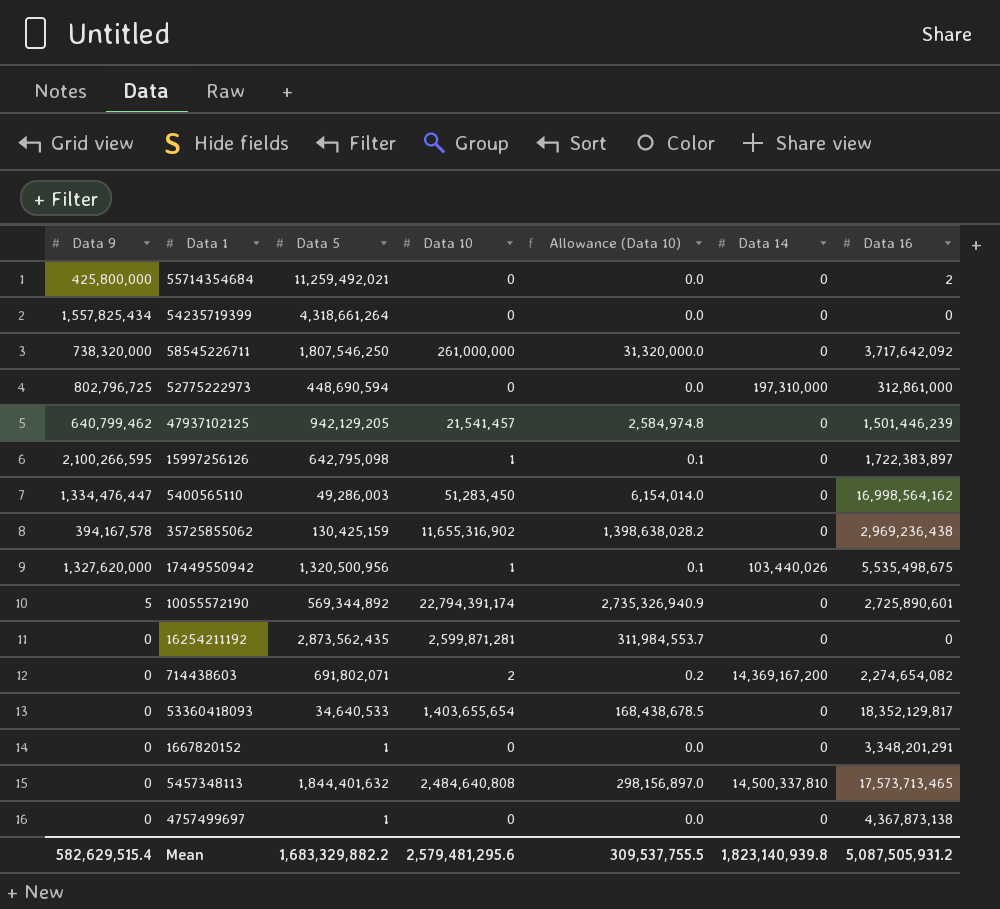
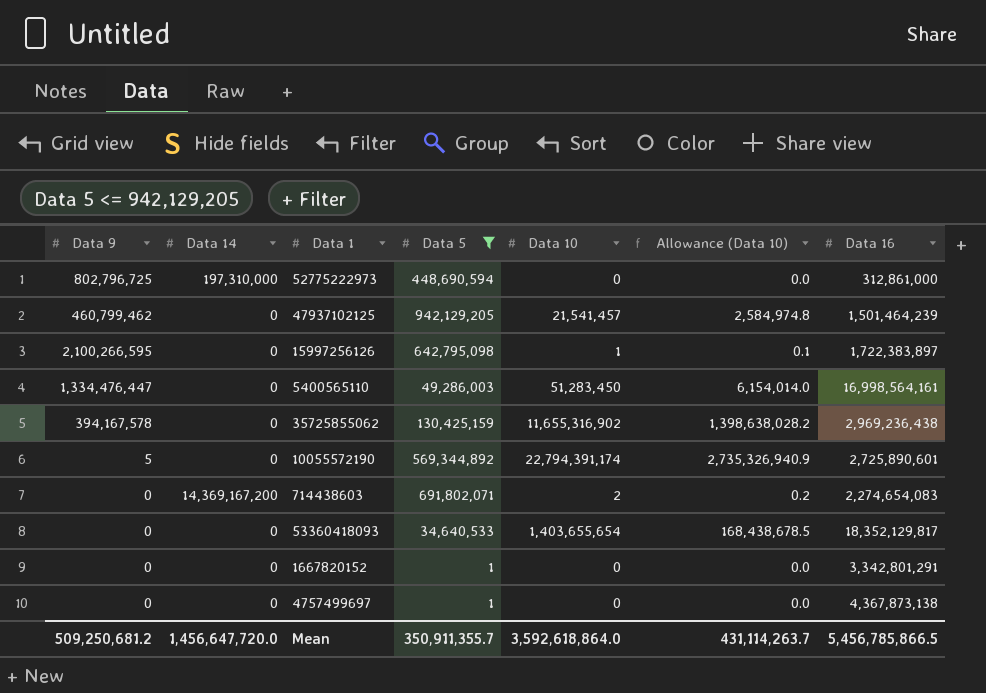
filter: none -> Data 5 <= 942,129,205
column Data 14 | position: 6 -> 2
47937102125 | Data 9: 640,799,462 -> 460,799,462
47937102125 | Data 16: 1,501,446,239 -> 1,501,464,239
5400565110 | Data 16: 16,998,564,162 -> 16,998,564,161
714438603 | Data 16: 2,274,654,082 -> 2,274,654,083
1667820152 | Data 16: 3,348,201,291 -> 3,342,801,291
Mean | Data 9: 582,629,515.4 -> 509,250,681.2
Mean | Data 14: 1,823,140,939.8 -> 1,456,647,720.0
Mean | Data 5: 1,683,329,882.2 -> 350,911,355.7
Mean | Data 10: 2,579,481,295.6 -> 3,592,618,864.0
Mean | Allowance (Data 10): 309,537,755.5 -> 431,114,263.7
Mean | Data 16: 5,087,505,931.2 -> 5,456,785,866.5

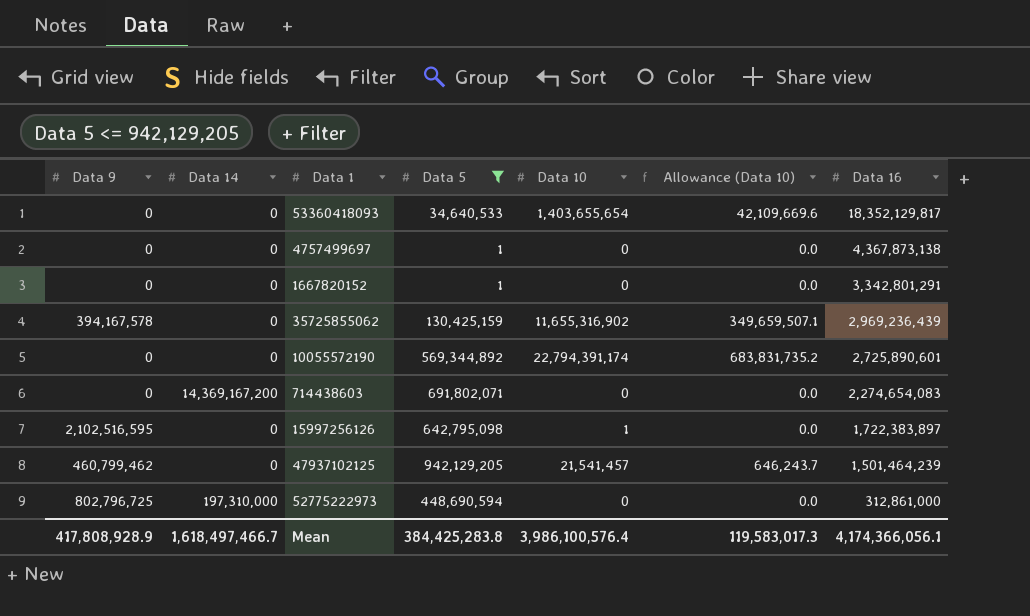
row order: none -> Data 16 descending
column Allowance (Data 10) | formula: [Data 10] * 0.12 -> [Data 10] * 0.03
row 5400565110: 1,334,476,447 | 0 | 49,286,003 | 51,283,450 | 6,154,014.0 | 16,998,564,161 -> none
35725855062 | Data 16: 2,969,236,438 -> 2,969,236,439
10055572190 | Data 9: 5 -> 0
714438603 | Data 10: 2 -> 0
15997256126 | Data 9: 2,100,266,595 -> 2,102,516,595
Mean | Data 9: 509,250,681.2 -> 417,808,928.9
Mean | Data 14: 1,456,647,720.0 -> 1,618,497,466.7
Mean | Data 5: 350,911,355.7 -> 384,425,283.8
Mean | Data 10: 3,592,618,864.0 -> 3,986,100,576.4
Mean | Allowance (Data 10): 431,114,263.7 -> 119,583,017.3
Mean | Data 16: 5,456,785,866.5 -> 4,174,366,056.1

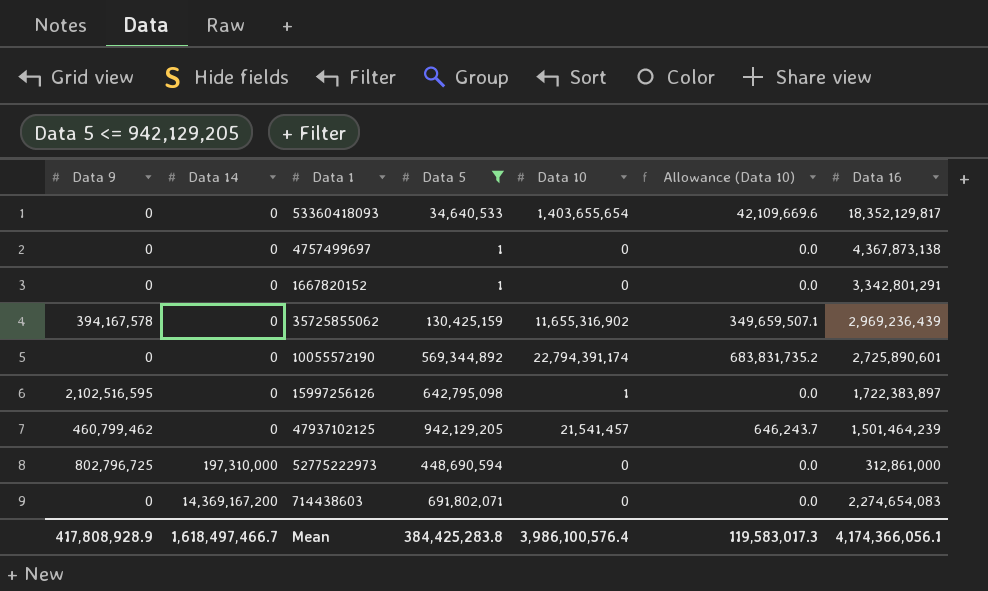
row order: Data 16 descending -> Data 14 ascending

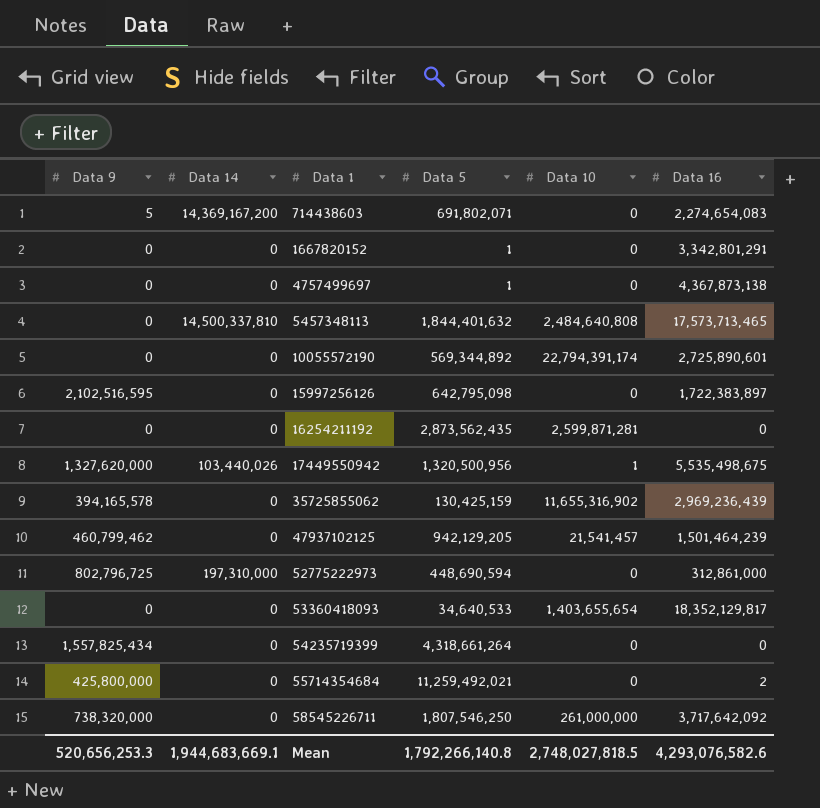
filter: Data 5 <= 942,129,205 -> none
row order: Data 14 ascending -> Data 1 ascending
column Allowance (Data 10) | formula: [Data 10] * 0.03 -> none
714438603 | Data 9: 0 -> 5
15997256126 | Data 10: 1 -> 0
35725855062 | Data 9: 394,167,578 -> 394,165,578
Mean | Data 9: 417,808,928.9 -> 520,656,253.3
Mean | Data 14: 1,618,497,466.7 -> 1,944,683,669.1
Mean | Data 5: 384,425,283.8 -> 1,792,266,140.8
Mean | Data 10: 3,986,100,576.4 -> 2,748,027,818.5
Mean | Data 16: 4,174,366,056.1 -> 4,293,076,582.6

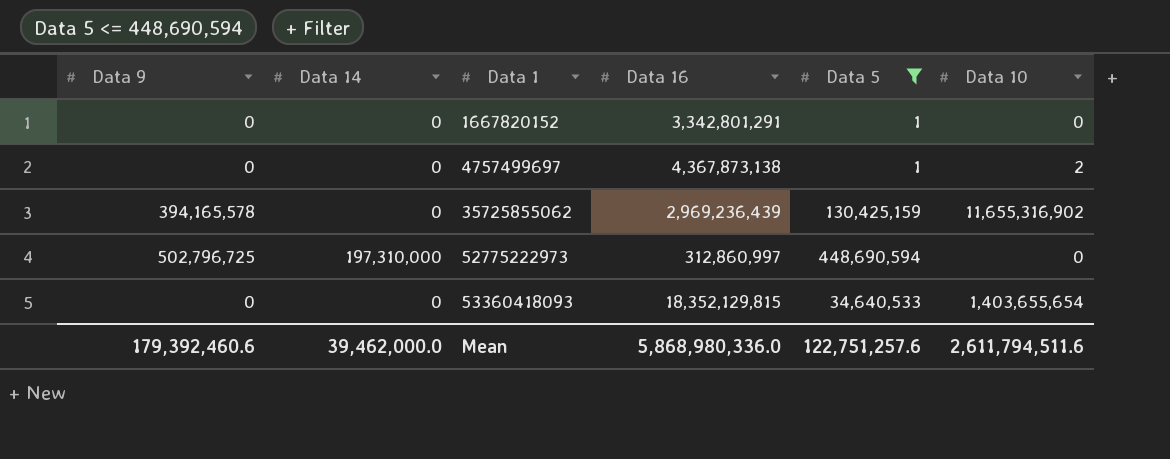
filter: none -> Data 5 <= 448,690,594
column Data 16 | position: 6 -> 4
4757499697 | Data 10: 0 -> 2
52775222973 | Data 9: 802,796,725 -> 502,796,725
52775222973 | Data 16: 312,861,000 -> 312,860,997
53360418093 | Data 16: 18,352,129,817 -> 18,352,129,815
Mean | Data 9: 520,656,253.3 -> 179,392,460.6
Mean | Data 14: 1,944,683,669.1 -> 39,462,000.0
Mean | Data 16: 4,293,076,582.6 -> 5,868,980,336.0
Mean | Data 5: 1,792,266,140.8 -> 122,751,257.6
Mean | Data 10: 2,748,027,818.5 -> 2,611,794,511.6

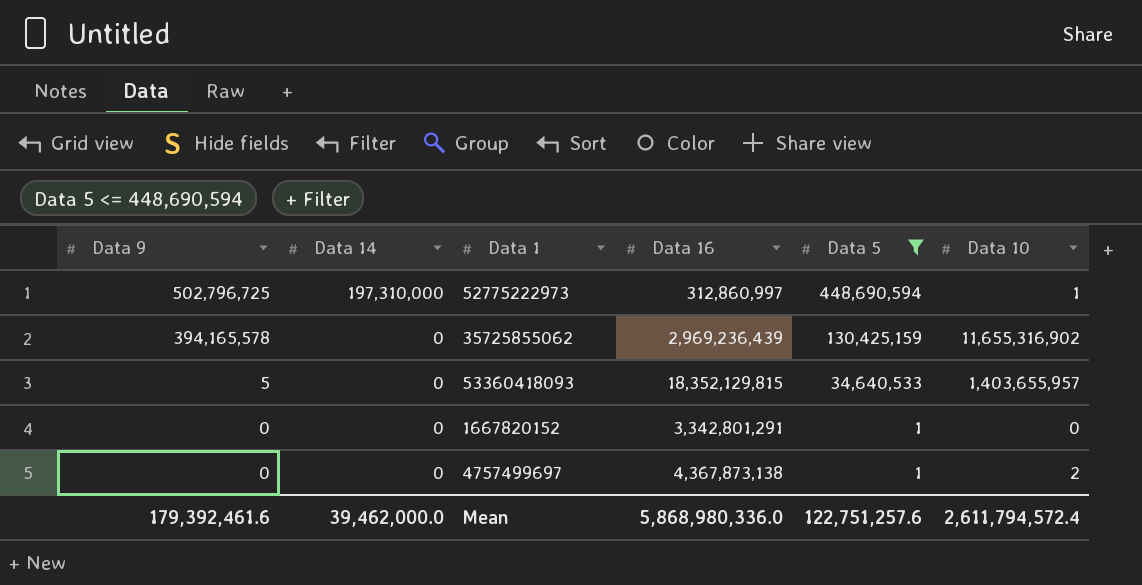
row order: Data 1 ascending -> Data 9 descending
52775222973 | Data 10: 0 -> 1
53360418093 | Data 9: 0 -> 5
53360418093 | Data 10: 1,403,655,654 -> 1,403,655,957
Mean | Data 9: 179,392,460.6 -> 179,392,461.6
Mean | Data 10: 2,611,794,511.6 -> 2,611,794,572.4

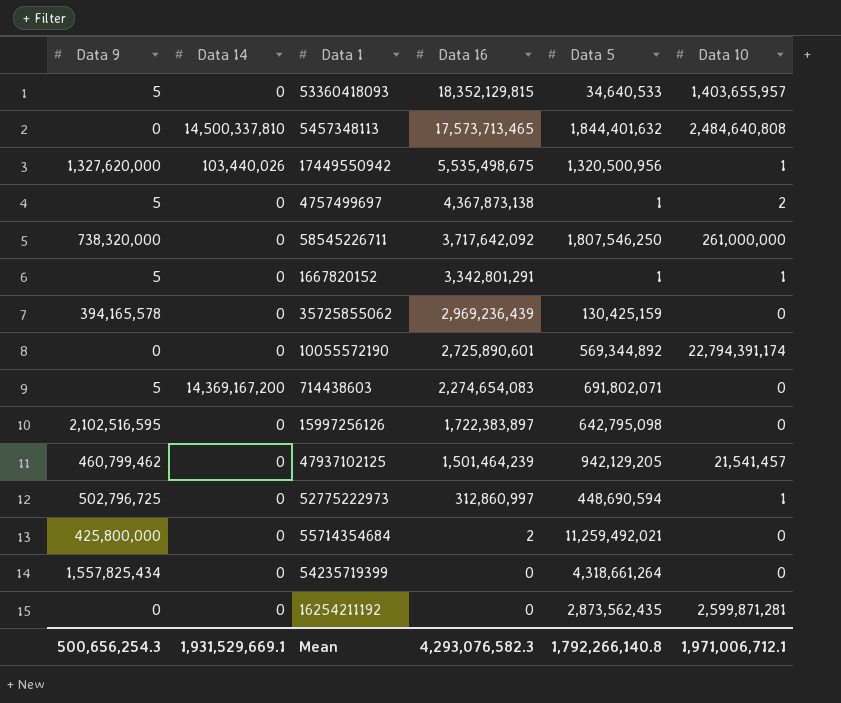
filter: Data 5 <= 448,690,594 -> none
row order: Data 9 descending -> Data 16 descending
4757499697 | Data 9: 0 -> 5
1667820152 | Data 9: 0 -> 5
1667820152 | Data 10: 0 -> 1
35725855062 | Data 10: 11,655,316,902 -> 0
52775222973 | Data 14: 197,310,000 -> 0
Mean | Data 9: 179,392,461.6 -> 500,656,254.3
Mean | Data 14: 39,462,000.0 -> 1,931,529,669.1
Mean | Data 16: 5,868,980,336.0 -> 4,293,076,582.3
Mean | Data 5: 122,751,257.6 -> 1,792,266,140.8
Mean | Data 10: 2,611,794,572.4 -> 1,971,006,712.1

